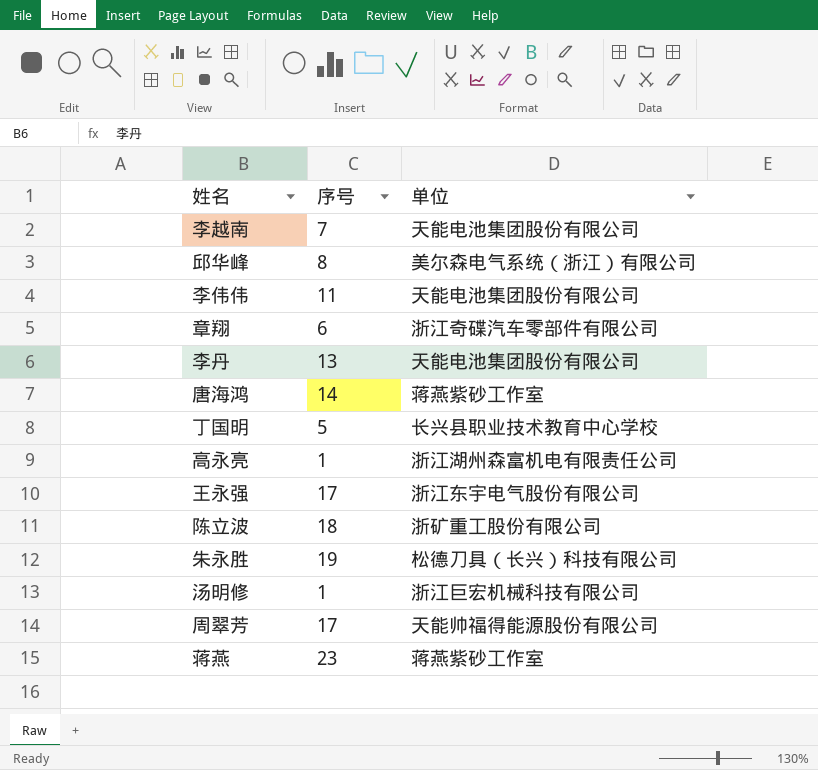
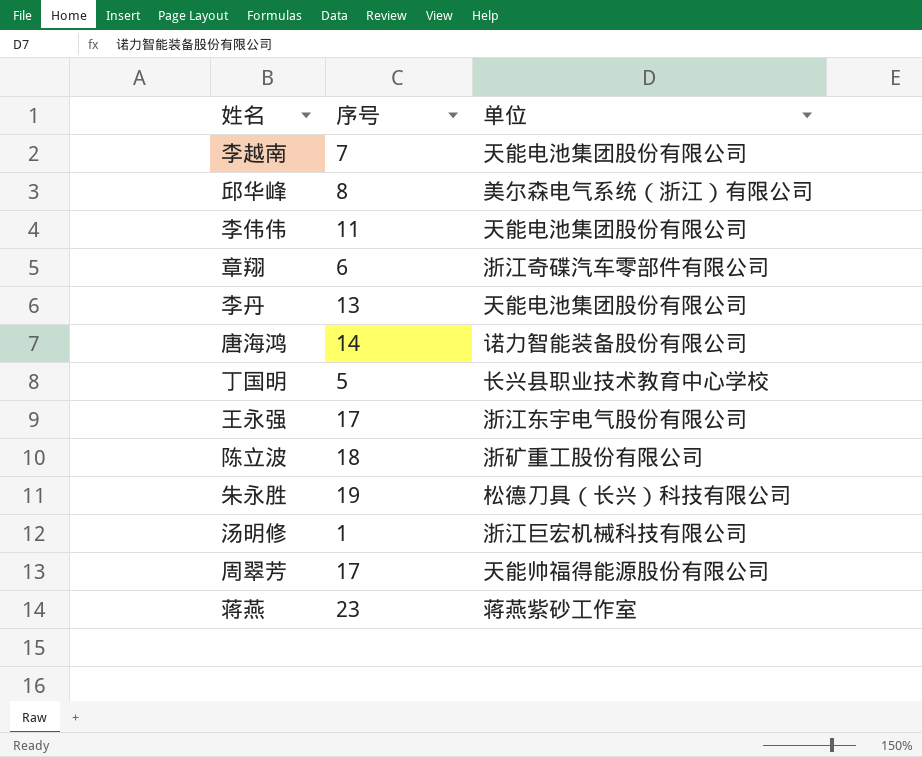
row 高永亮: 1 | 浙江湖州森富机电有限责任公司 -> none
唐海鸿 | 单位: 蒋燕紫砂工作室 -> 诺力智能装备股份有限公司

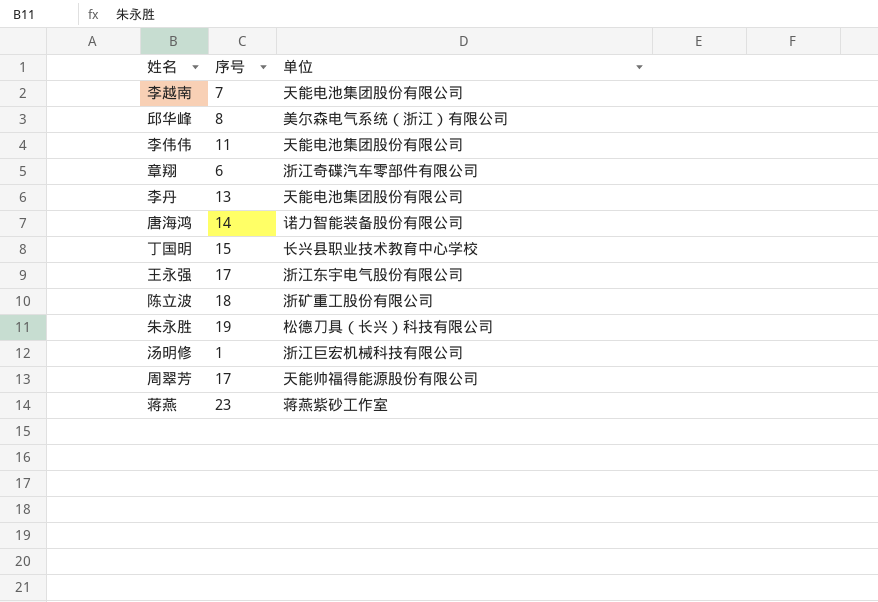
丁国明 | 序号: 5 -> 15

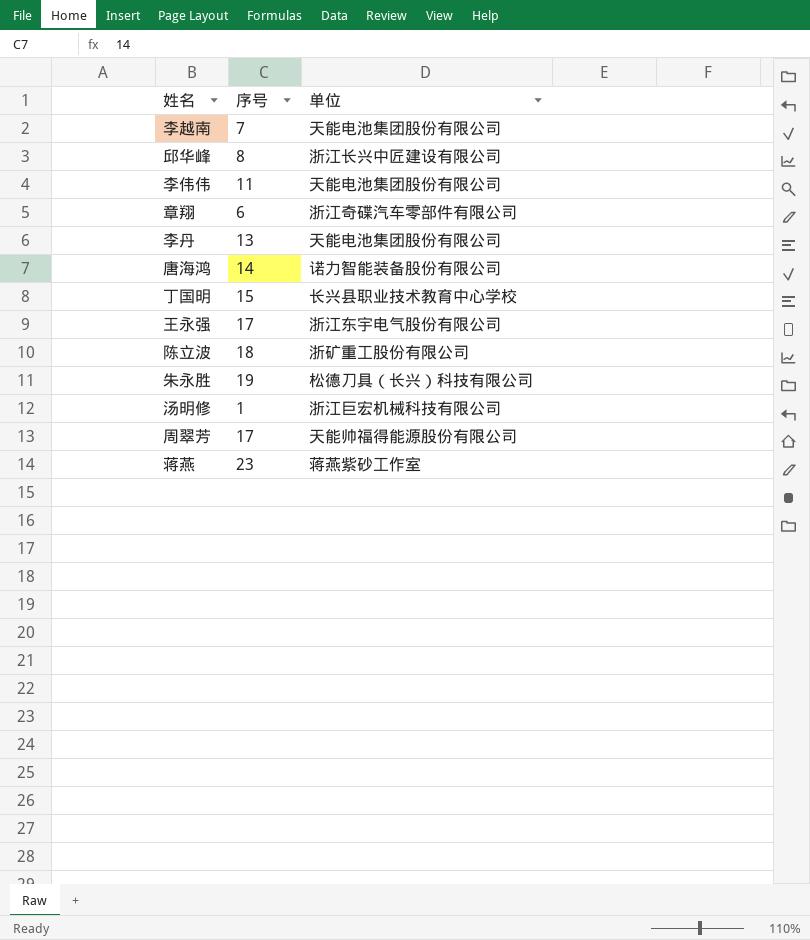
邱华峰 | 单位: 美尔森电气系统（浙江）有限公司 -> 浙江长兴中匠建设有限公司

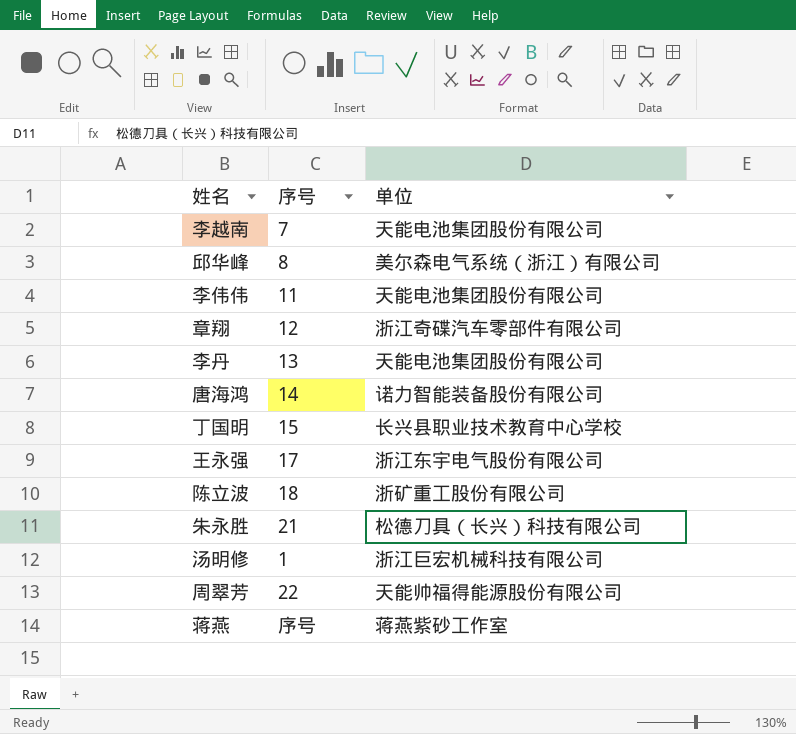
邱华峰 | 单位: 浙江长兴中匠建设有限公司 -> 美尔森电气系统（浙江）有限公司
章翔 | 序号: 6 -> 12
朱永胜 | 序号: 19 -> 21
周翠芳 | 序号: 17 -> 22
蒋燕 | 序号: 23 -> 序号

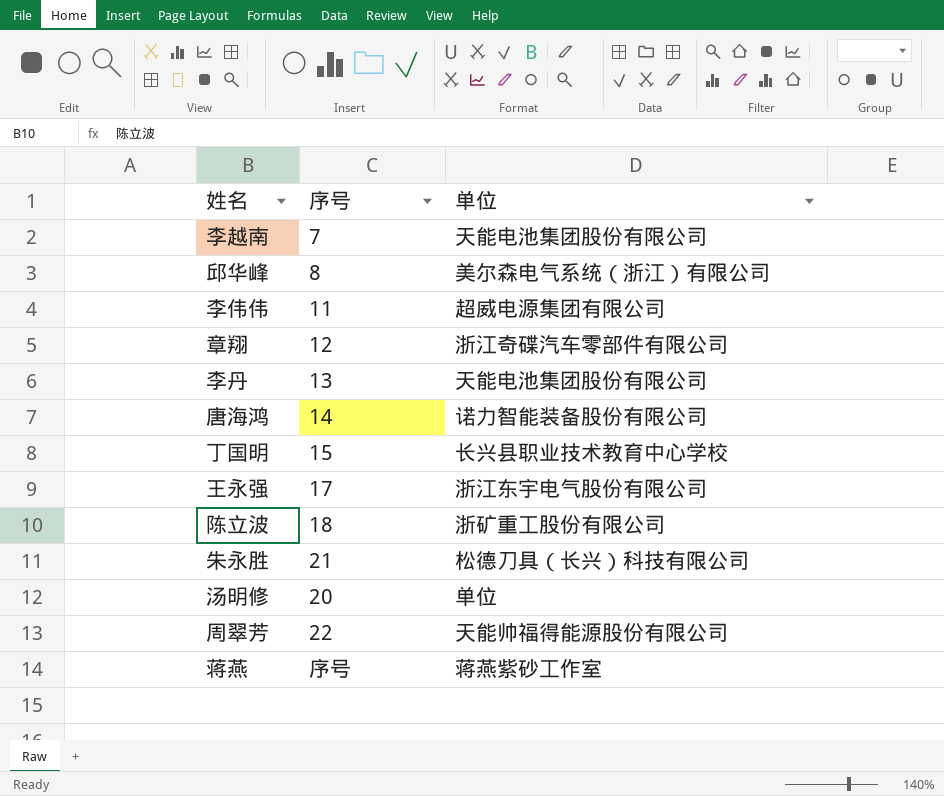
李伟伟 | 单位: 天能电池集团股份有限公司 -> 超威电源集团有限公司
汤明修 | 序号: 1 -> 20
汤明修 | 单位: 浙江巨宏机械科技有限公司 -> 单位

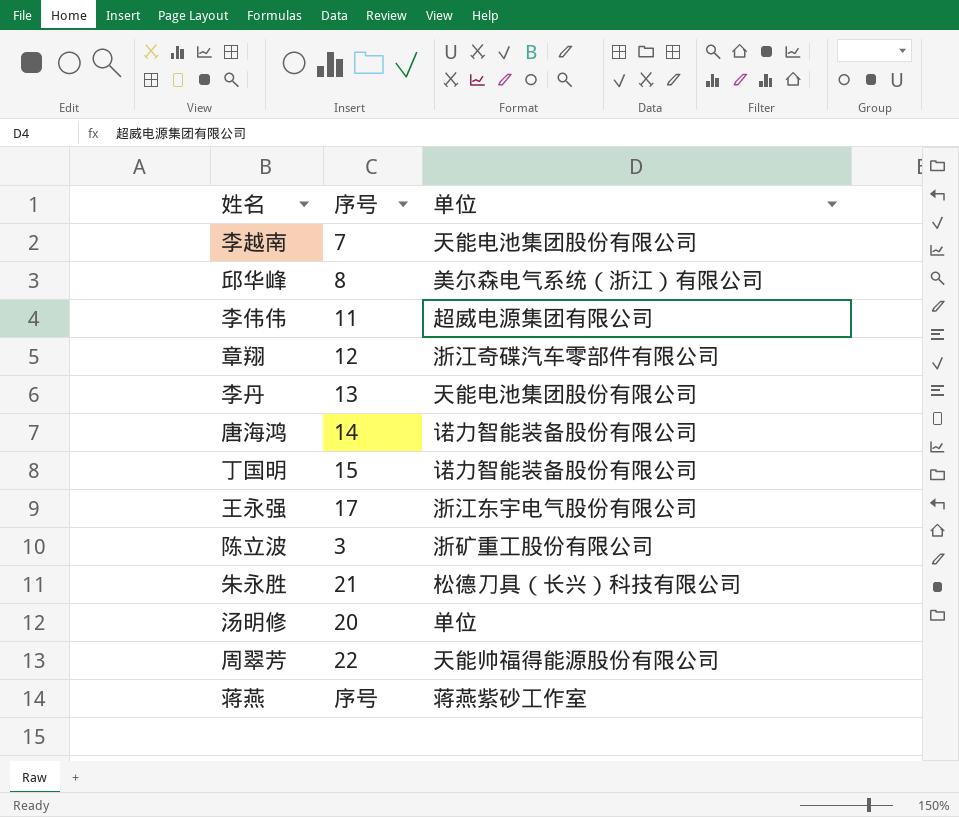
丁国明 | 单位: 长兴县职业技术教育中心学校 -> 诺力智能装备股份有限公司
陈立波 | 序号: 18 -> 3

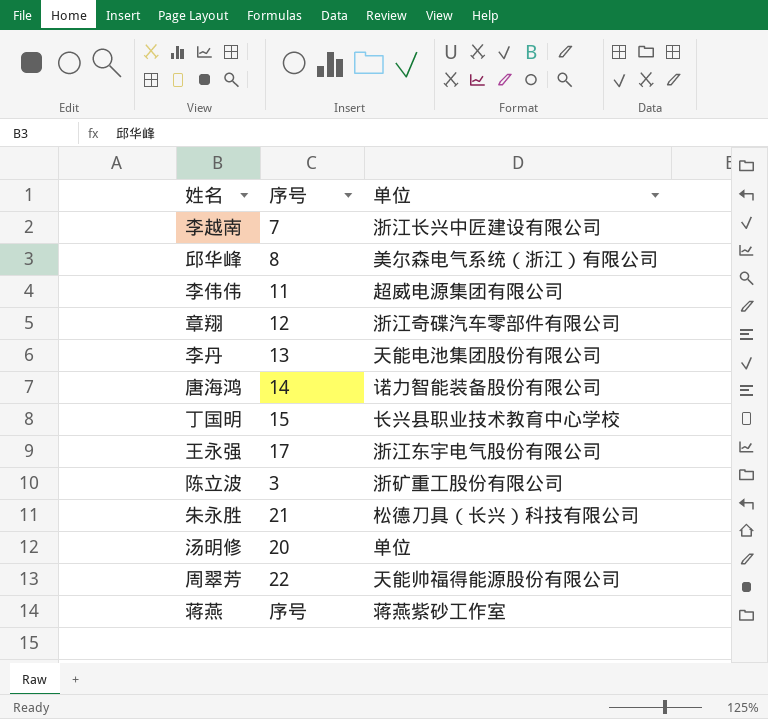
李越南 | 单位: 天能电池集团股份有限公司 -> 浙江长兴中匠建设有限公司
丁国明 | 单位: 诺力智能装备股份有限公司 -> 长兴县职业技术教育中心学校

